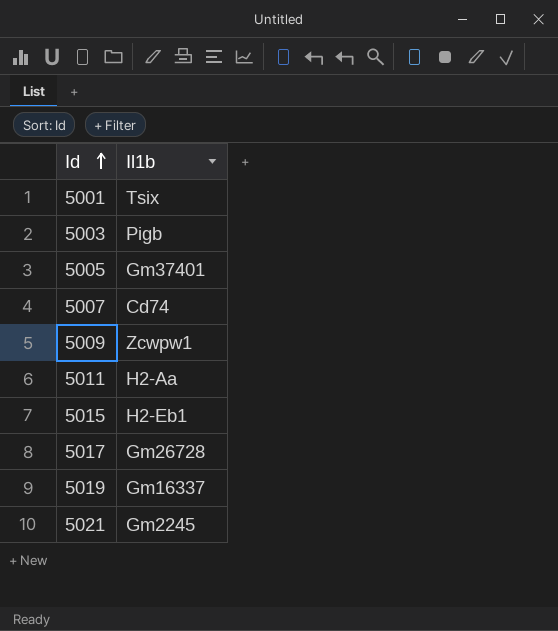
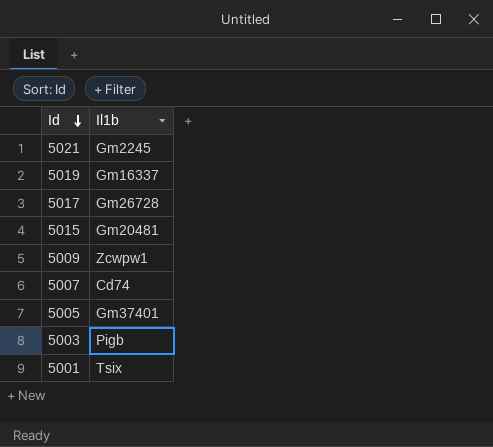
row order: Id ascending -> Id descending
row 5011: H2-Aa -> none
5015 | Il1b: H2-Eb1 -> Gm20481

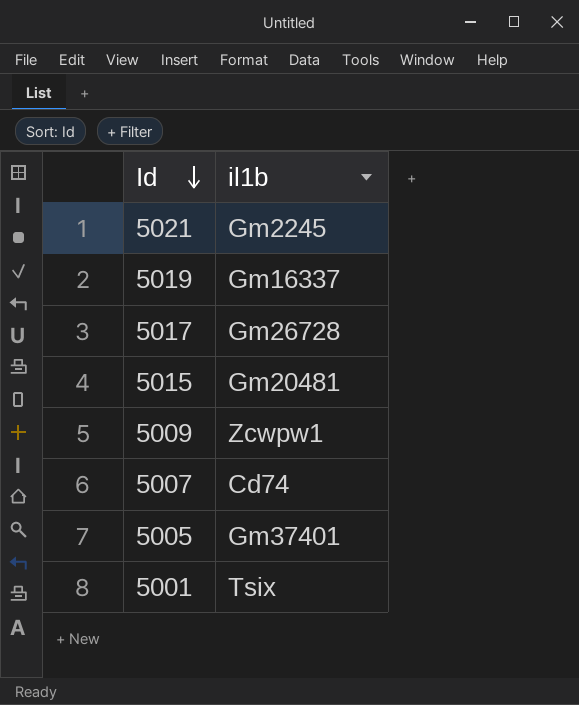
column name: Il1b -> il1b
row 5003: Pigb -> none

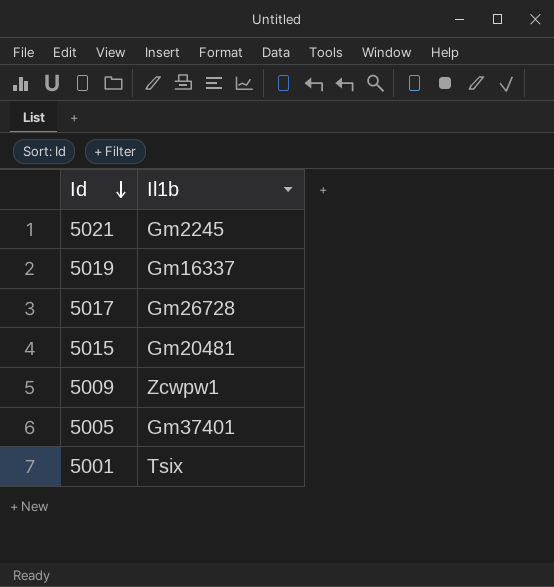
column name: il1b -> Il1b
row 5007: Cd74 -> none

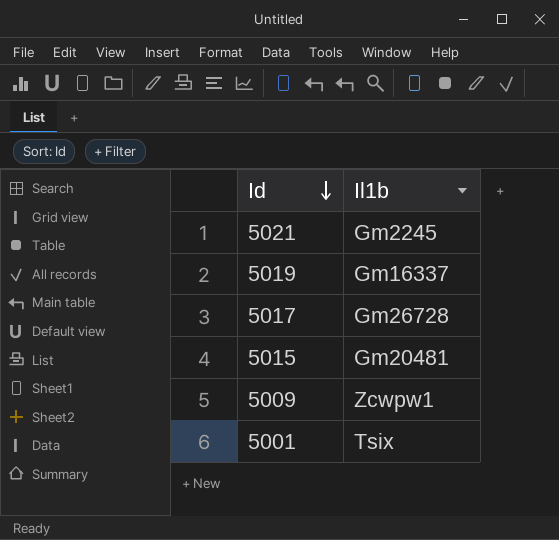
row 5005: Gm37401 -> none

